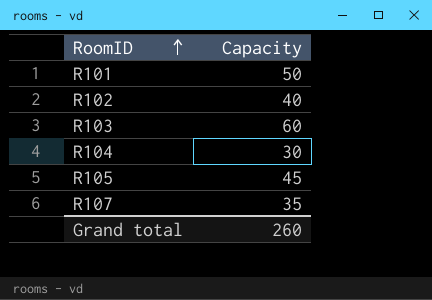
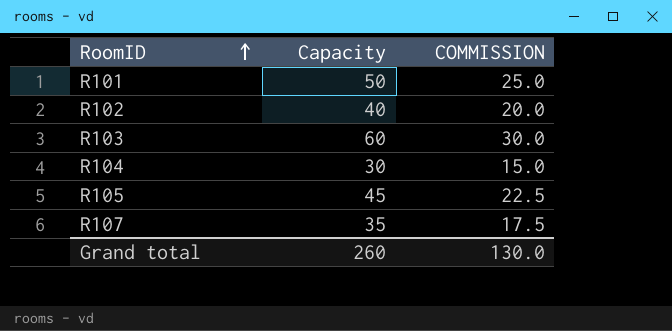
column COMMISSION | formula: none -> [Capacity] * 0.5

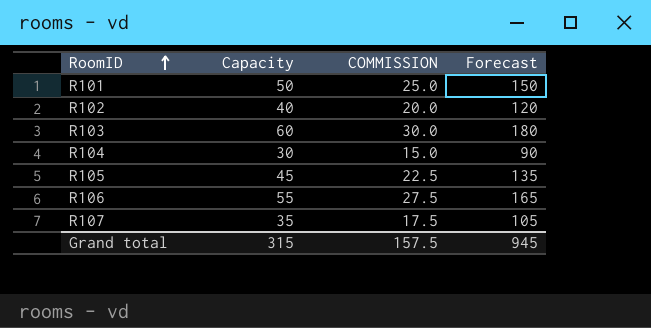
column Forecast | formula: none -> [Capacity] * 3
row R106: none -> 55 | 27.5 | 165
Grand total | Capacity: 260 -> 315
Grand total | COMMISSION: 130.0 -> 157.5

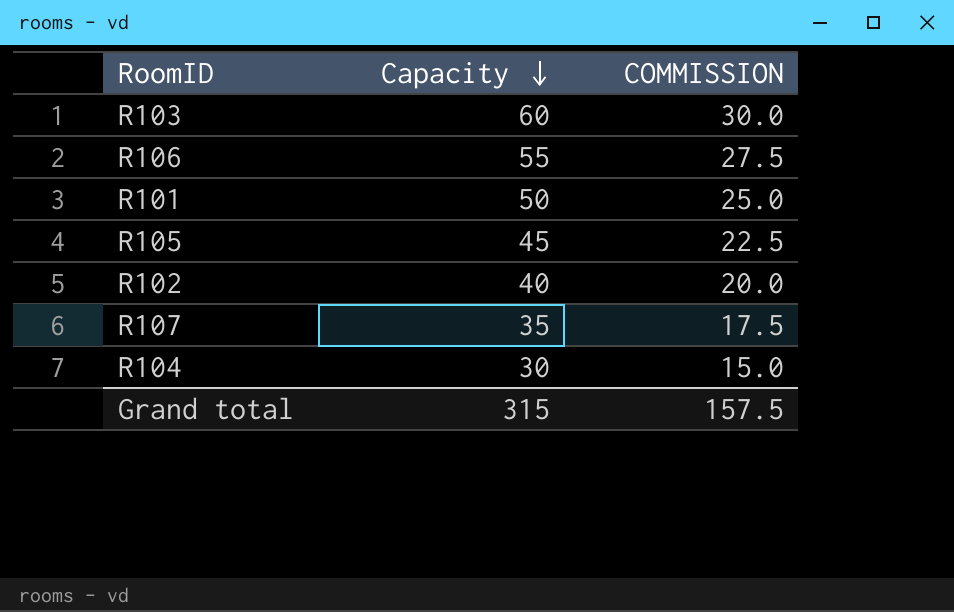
row order: RoomID ascending -> Capacity descending
column Forecast | formula: [Capacity] * 3 -> none

